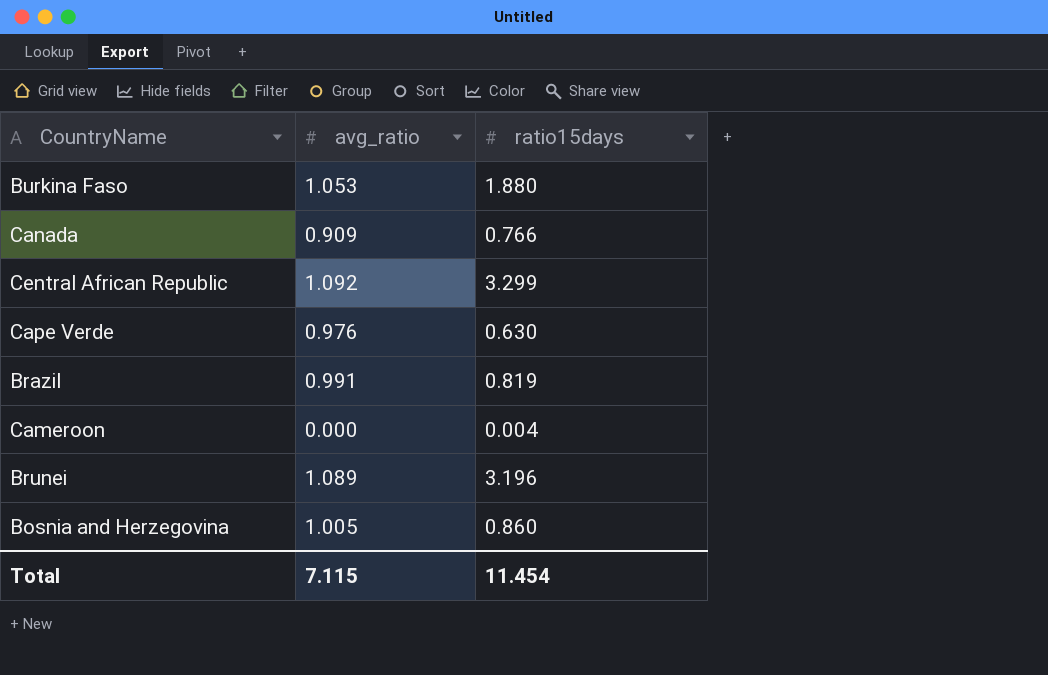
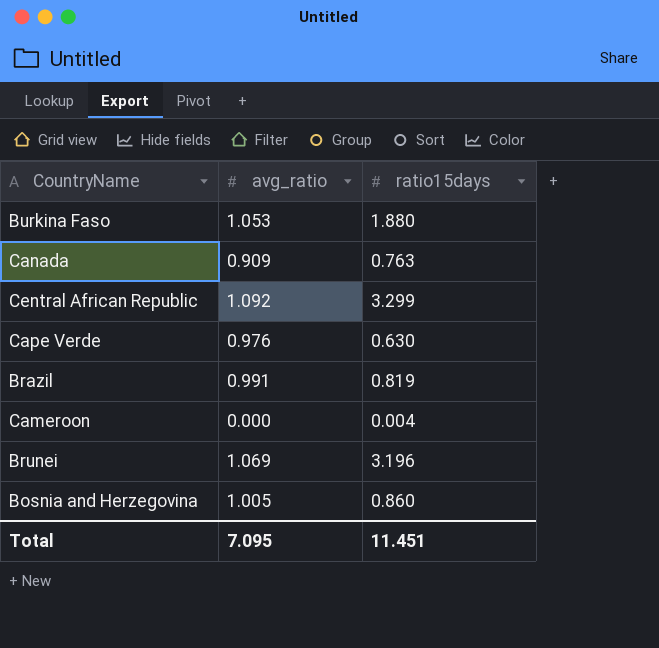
Canada | ratio15days: 0.766 -> 0.763
Brunei | avg_ratio: 1.089 -> 1.069
Total | avg_ratio: 7.115 -> 7.095
Total | ratio15days: 11.454 -> 11.451

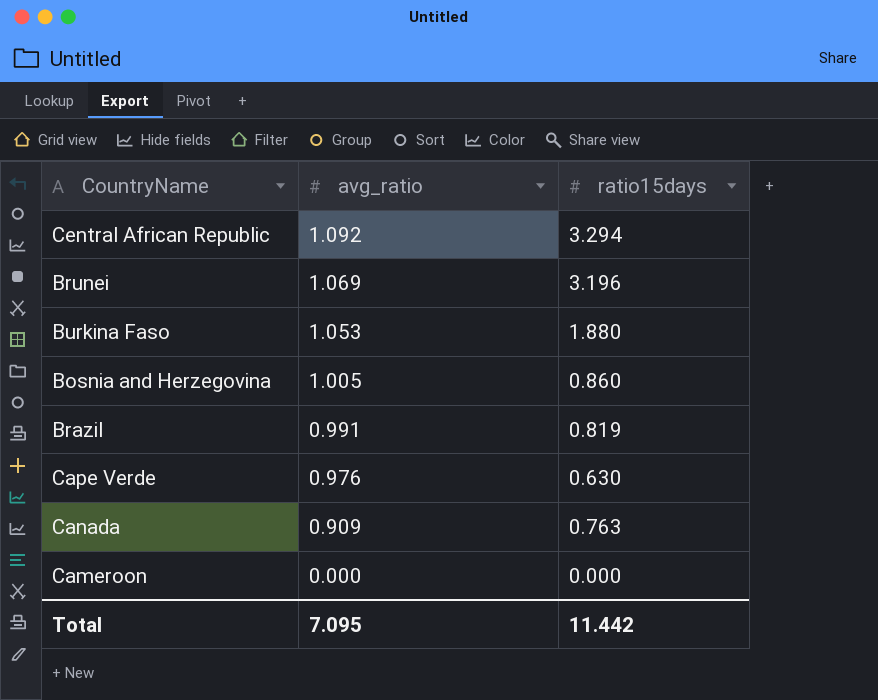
row order: none -> avg_ratio descending
Central African Republic | ratio15days: 3.299 -> 3.294
Cameroon | ratio15days: 0.004 -> 0.000
Total | ratio15days: 11.451 -> 11.442

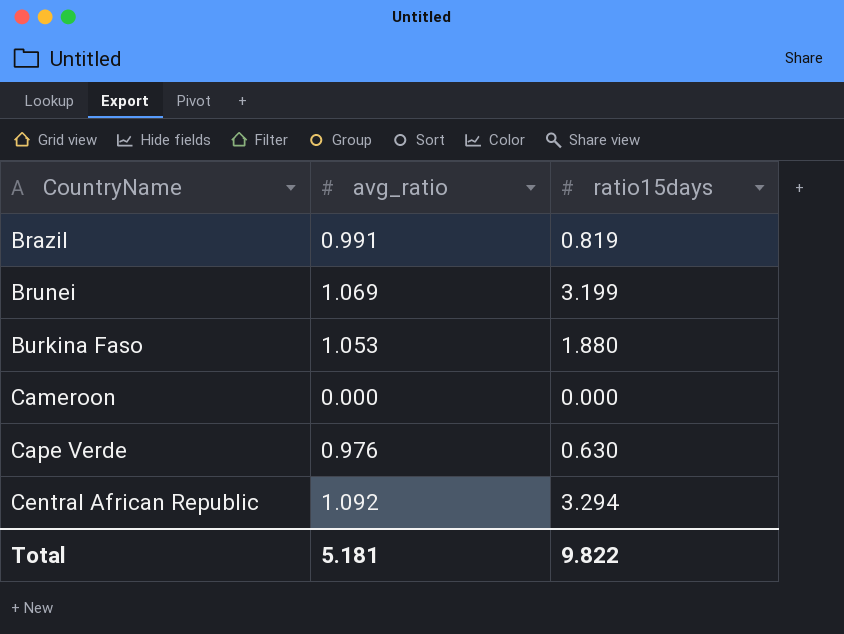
row order: avg_ratio descending -> CountryName ascending
row Bosnia and Herzegovina: 1.005 | 0.860 -> none
row Canada: 0.909 | 0.763 -> none
Brunei | ratio15days: 3.196 -> 3.199
Total | avg_ratio: 7.095 -> 5.181
Total | ratio15days: 11.442 -> 9.822

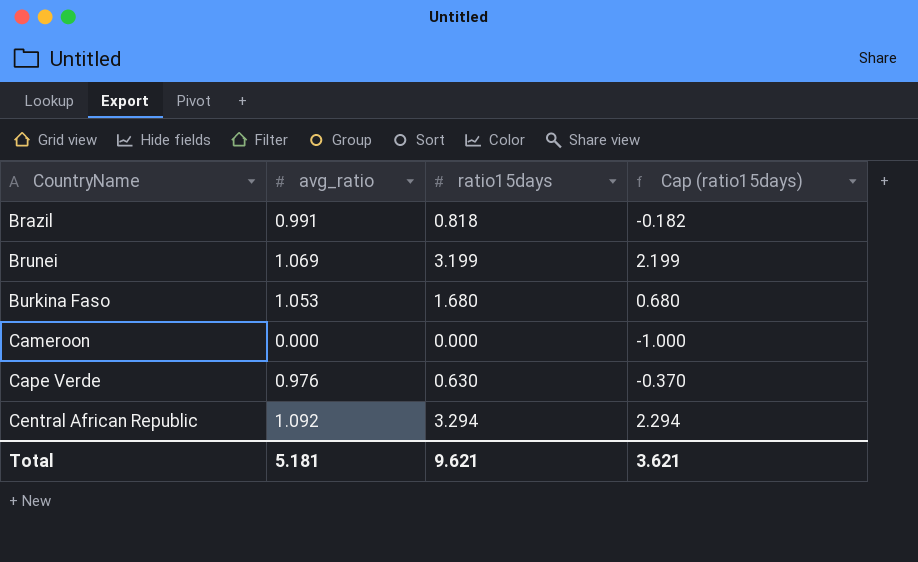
column Cap (ratio15days) | formula: none -> [ratio15days] - 1
Brazil | ratio15days: 0.819 -> 0.818
Burkina Faso | ratio15days: 1.880 -> 1.680
Total | ratio15days: 9.822 -> 9.621

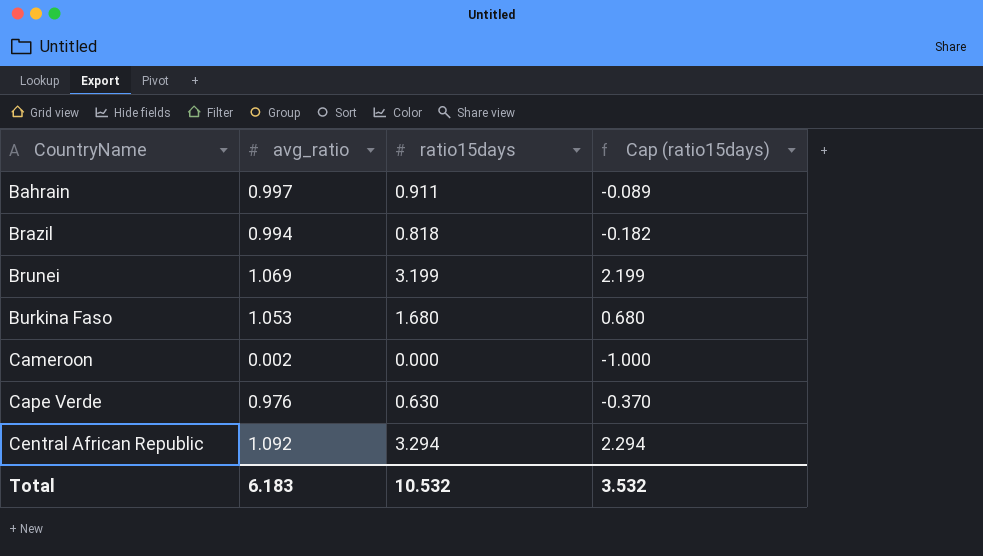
row Bahrain: none -> 0.997 | 0.911 | -0.089
Brazil | avg_ratio: 0.991 -> 0.994
Cameroon | avg_ratio: 0.000 -> 0.002
Total | avg_ratio: 5.181 -> 6.183
Total | ratio15days: 9.621 -> 10.532
Total | Cap (ratio15days): 3.621 -> 3.532

